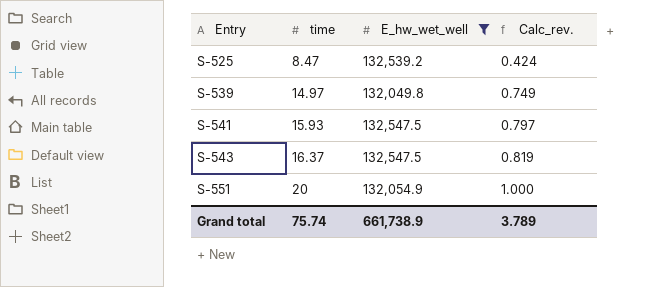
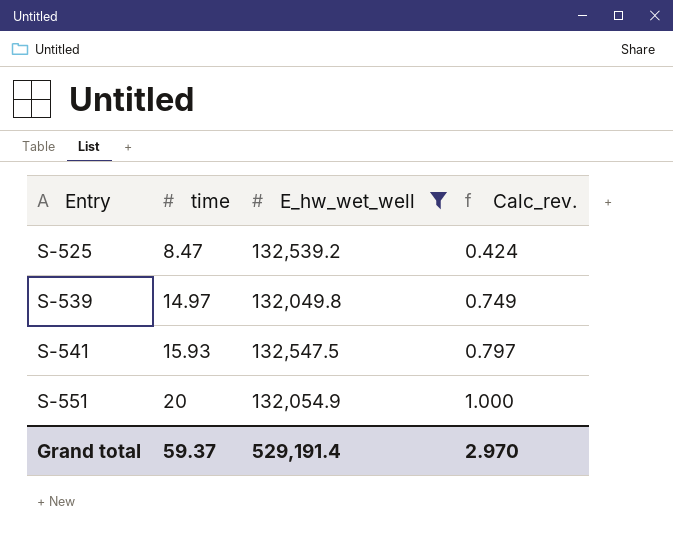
row S-543: 16.37 | 132,547.5 | 0.819 -> none
Grand total | time: 75.74 -> 59.37
Grand total | E_hw_wet_well: 661,738.9 -> 529,191.4
Grand total | Calc_rev.: 3.789 -> 2.970

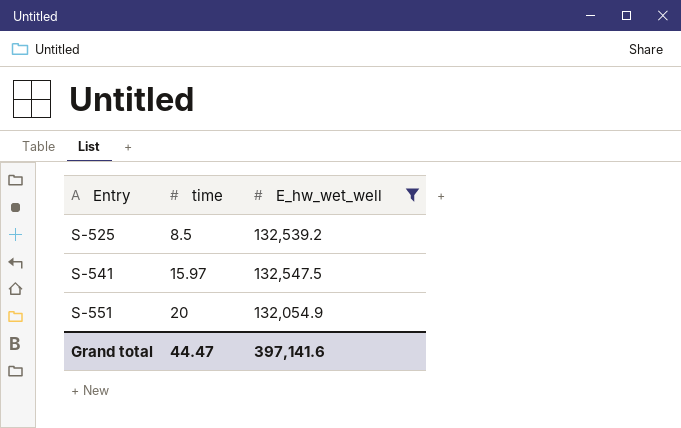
column Calc_rev. | formula: [time] * 0.05 -> none
row S-539: 14.97 | 132,049.8 | 0.749 -> none
S-525 | time: 8.47 -> 8.5
S-541 | time: 15.93 -> 15.97
Grand total | time: 59.37 -> 44.47
Grand total | E_hw_wet_well: 529,191.4 -> 397,141.6

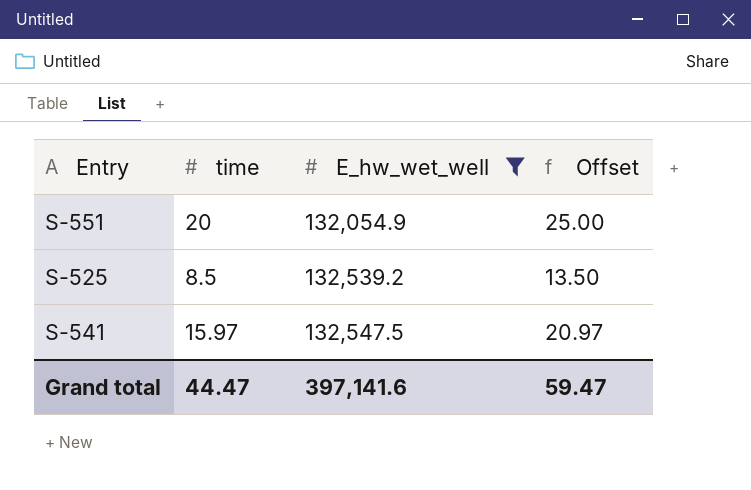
row order: Entry ascending -> E_hw_wet_well ascending
column Offset | formula: none -> [time] + 5

